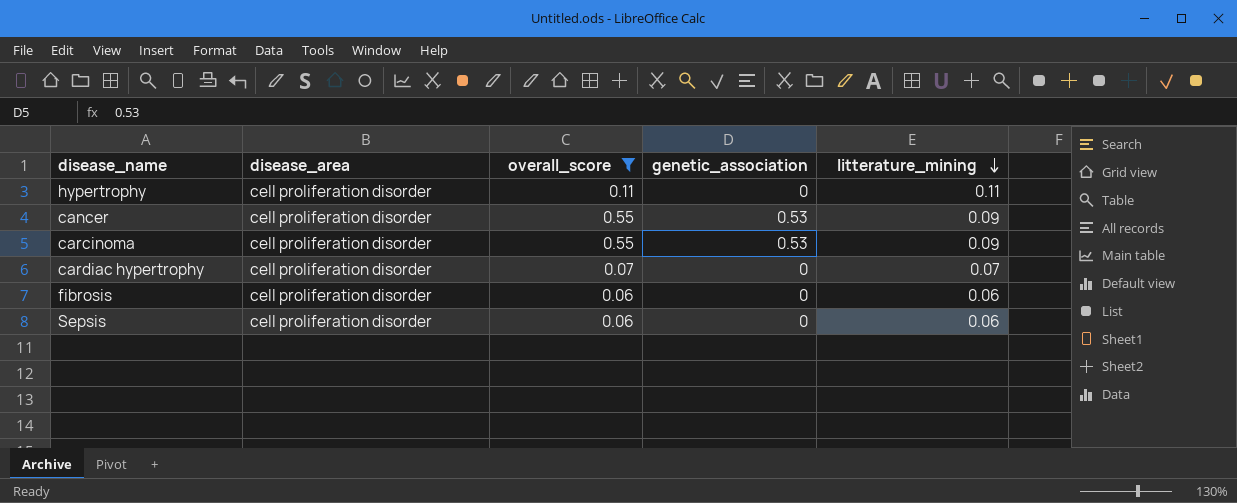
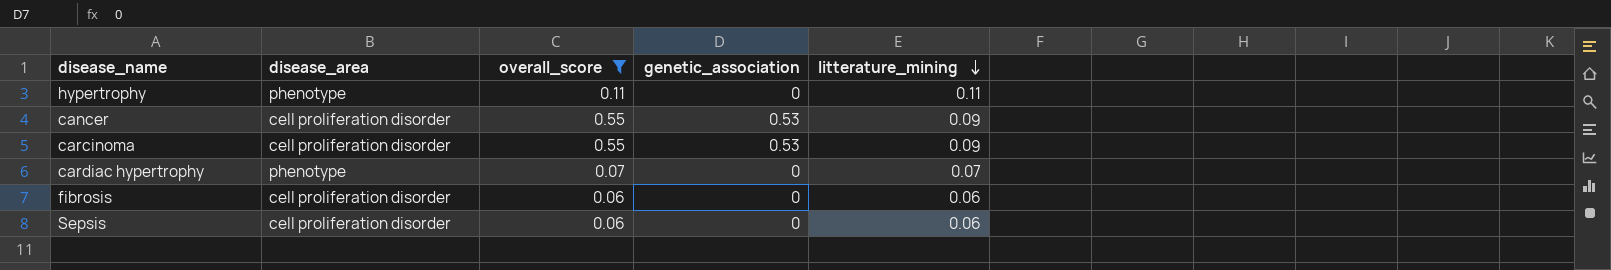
hypertrophy | disease_area: cell proliferation disorder -> phenotype
cardiac hypertrophy | disease_area: cell proliferation disorder -> phenotype

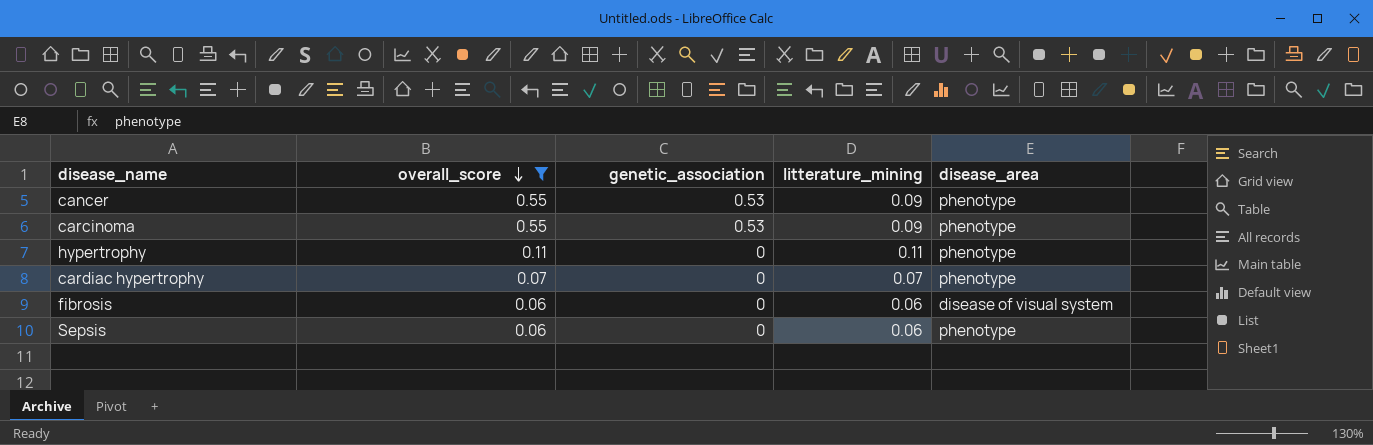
row order: litterature_mining descending -> overall_score descending
column disease_area | position: 2 -> 5
cancer | disease_area: cell proliferation disorder -> phenotype
carcinoma | disease_area: cell proliferation disorder -> phenotype
fibrosis | disease_area: cell proliferation disorder -> disease of visual system
Sepsis | disease_area: cell proliferation disorder -> phenotype

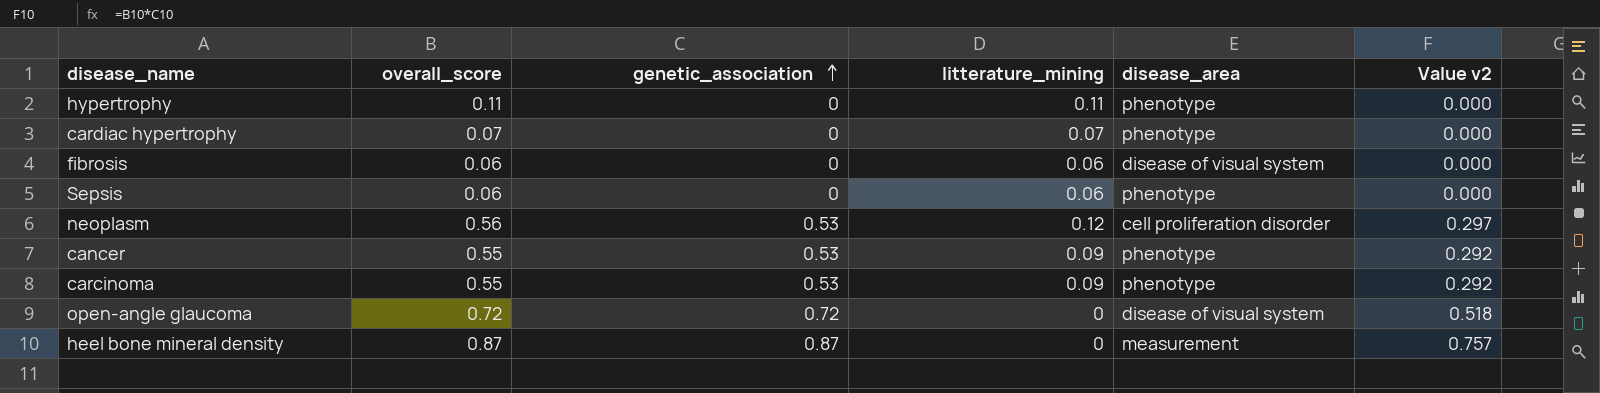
filter: overall_score <= 0.55 -> none
row order: overall_score descending -> genetic_association ascending
column Value v2 | formula: none -> [overall_score] * [genetic_association]

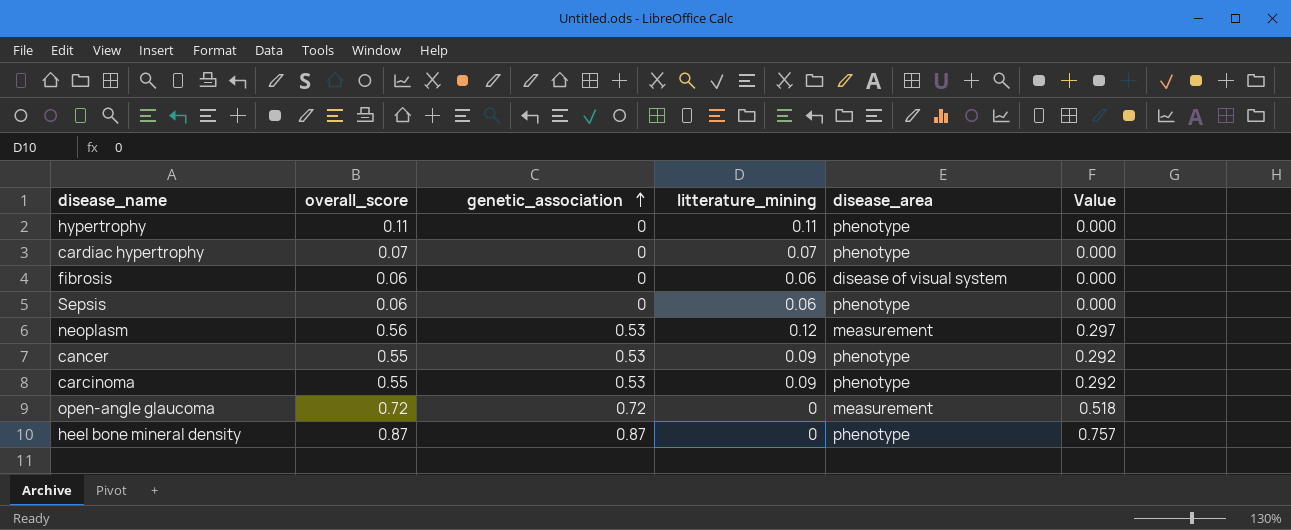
column name: Value v2 -> Value
neoplasm | disease_area: cell proliferation disorder -> measurement
open-angle glaucoma | disease_area: disease of visual system -> measurement
heel bone mineral density | disease_area: measurement -> phenotype

